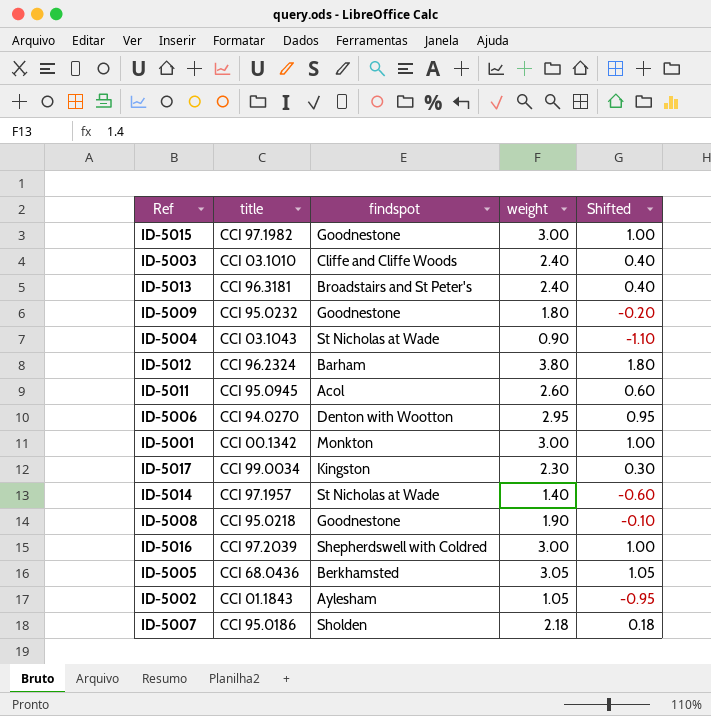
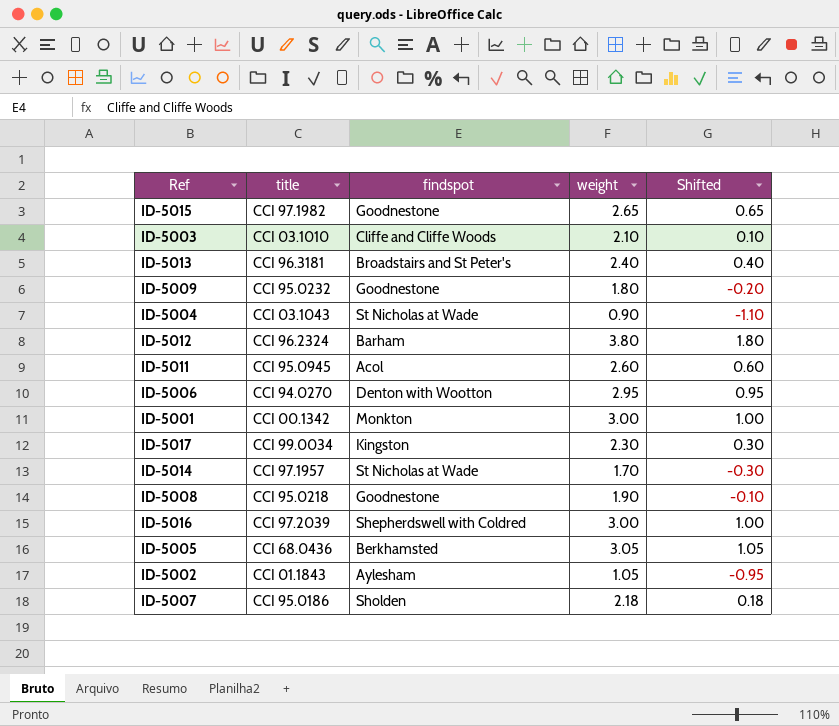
ID-5015 | weight: 3.00 -> 2.65
ID-5015 | Shifted: 1.00 -> 0.65
ID-5003 | weight: 2.40 -> 2.10
ID-5003 | Shifted: 0.40 -> 0.10
ID-5014 | weight: 1.40 -> 1.70
ID-5014 | Shifted: -0.60 -> -0.30

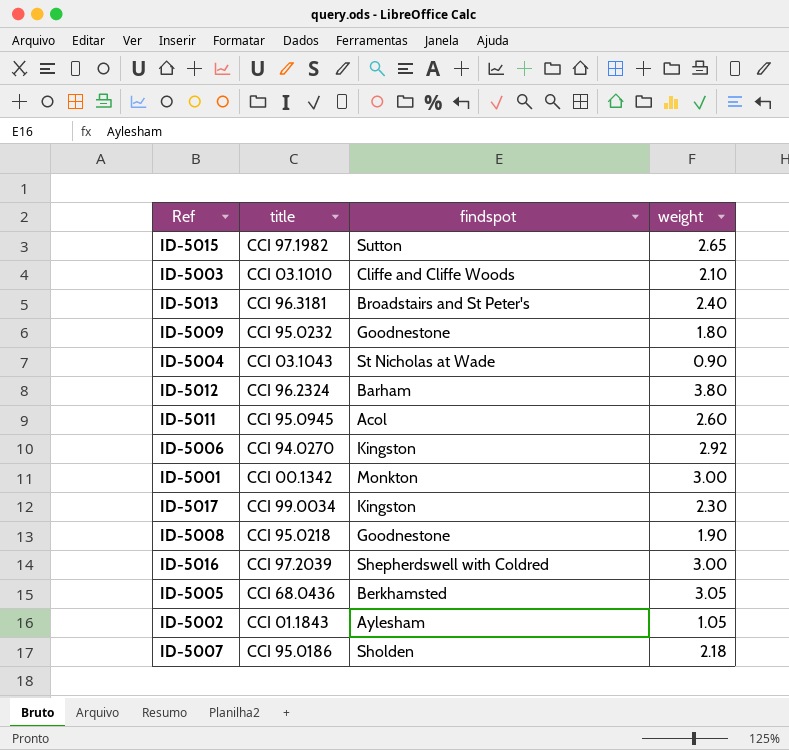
column Shifted | formula: [weight] - 2 -> none
row ID-5014: CCI 97.1957 | St Nicholas at Wade | 1.70 | -0.30 -> none
ID-5015 | findspot: Goodnestone -> Sutton
ID-5006 | findspot: Denton with Wootton -> Kingston
ID-5006 | weight: 2.95 -> 2.92

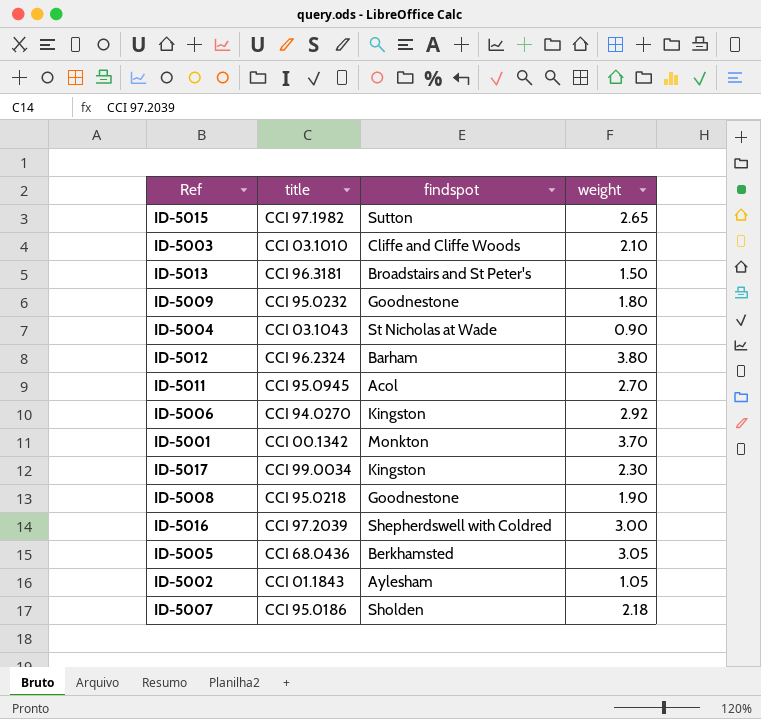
ID-5013 | weight: 2.40 -> 1.50
ID-5011 | weight: 2.60 -> 2.70
ID-5001 | weight: 3.00 -> 3.70

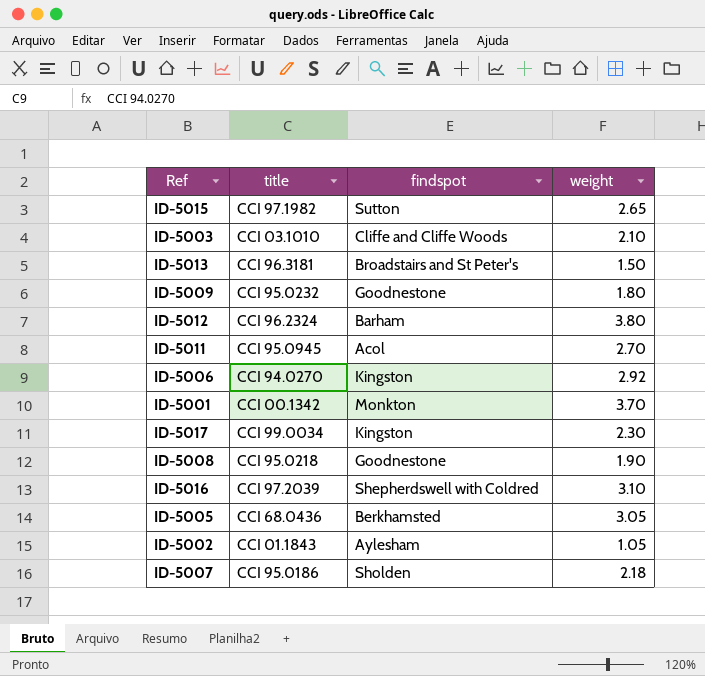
row ID-5004: CCI 03.1043 | St Nicholas at Wade | 0.90 -> none
ID-5016 | weight: 3.00 -> 3.10

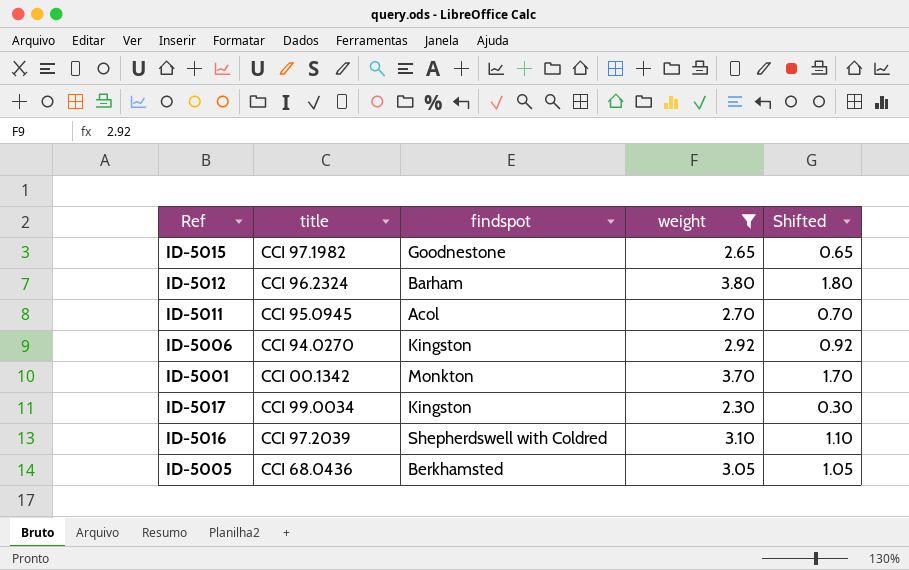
filter: none -> weight >= 2.30
column Shifted | formula: none -> [weight] - 2
ID-5015 | findspot: Sutton -> Goodnestone

